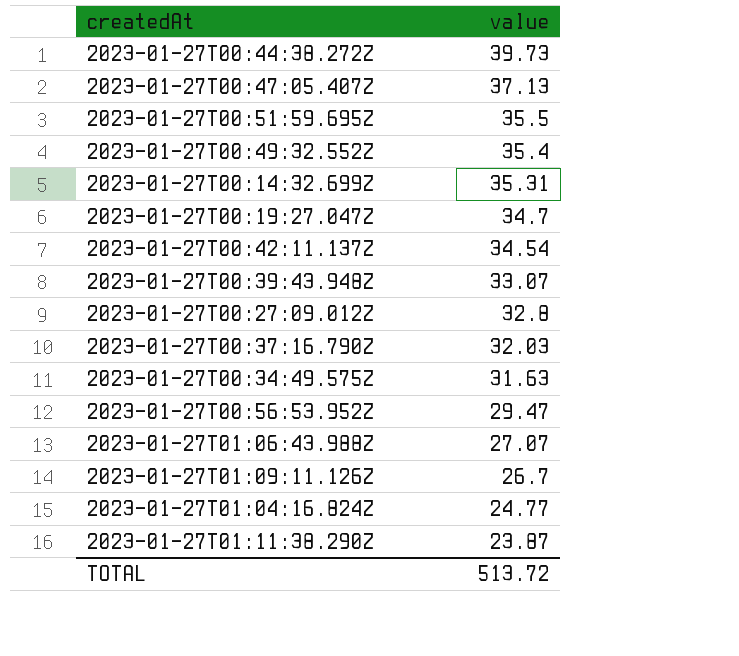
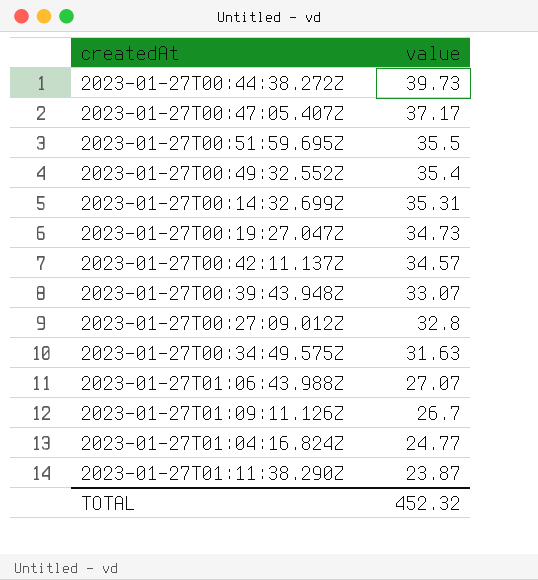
row 2023-01-27T00:37:16.790Z: 32.03 -> none
row 2023-01-27T00:56:53.952Z: 29.47 -> none
2023-01-27T00:47:05.407Z | value: 37.13 -> 37.17
2023-01-27T00:19:27.047Z | value: 34.7 -> 34.73
2023-01-27T00:42:11.137Z | value: 34.54 -> 34.57
TOTAL | value: 513.72 -> 452.32

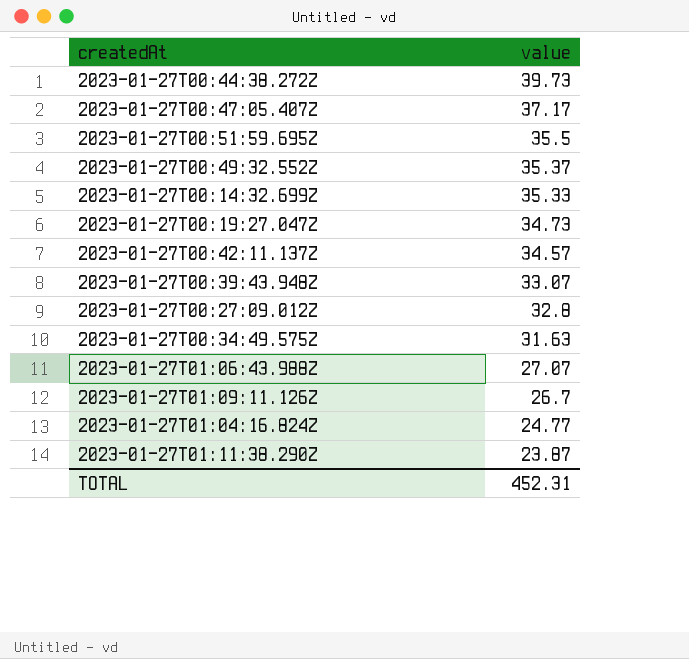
2023-01-27T00:49:32.552Z | value: 35.4 -> 35.37
2023-01-27T00:14:32.699Z | value: 35.31 -> 35.33
TOTAL | value: 452.32 -> 452.31

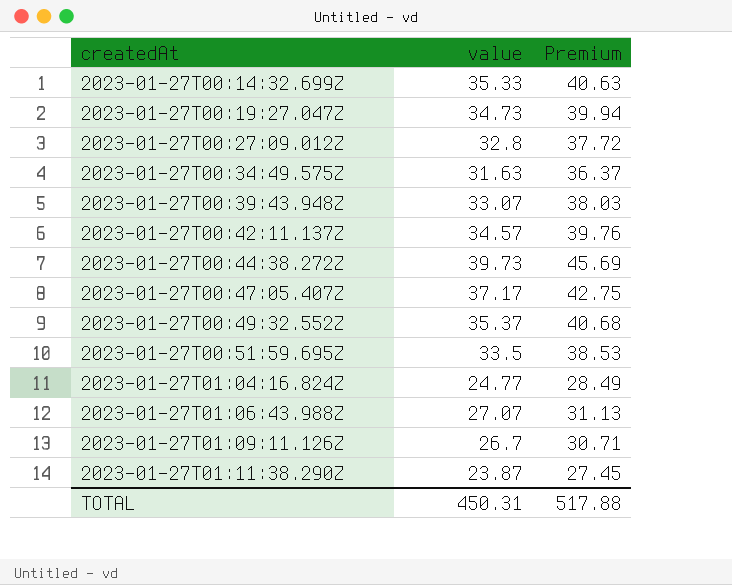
row order: value descending -> createdAt ascending
column Premium | formula: none -> [value] * 1.15
2023-01-27T00:51:59.695Z | value: 35.5 -> 33.5
TOTAL | value: 452.31 -> 450.31

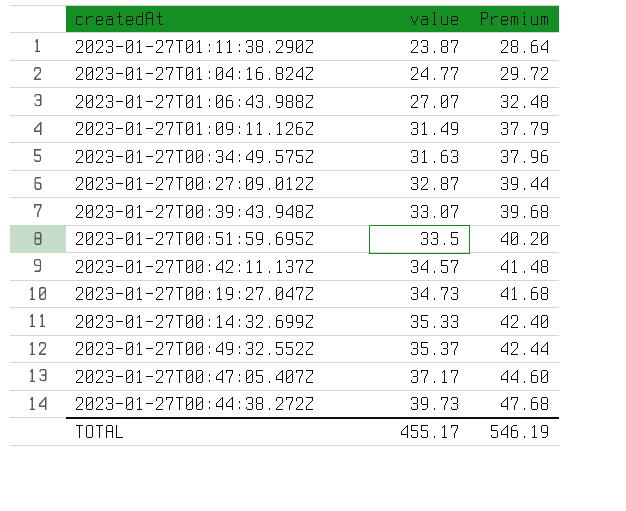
row order: createdAt ascending -> value ascending
column Premium | formula: [value] * 1.15 -> [value] * 1.2
2023-01-27T01:09:11.126Z | value: 26.7 -> 31.49
2023-01-27T00:27:09.012Z | value: 32.8 -> 32.87
TOTAL | value: 450.31 -> 455.17
TOTAL | Premium: 517.88 -> 546.19

